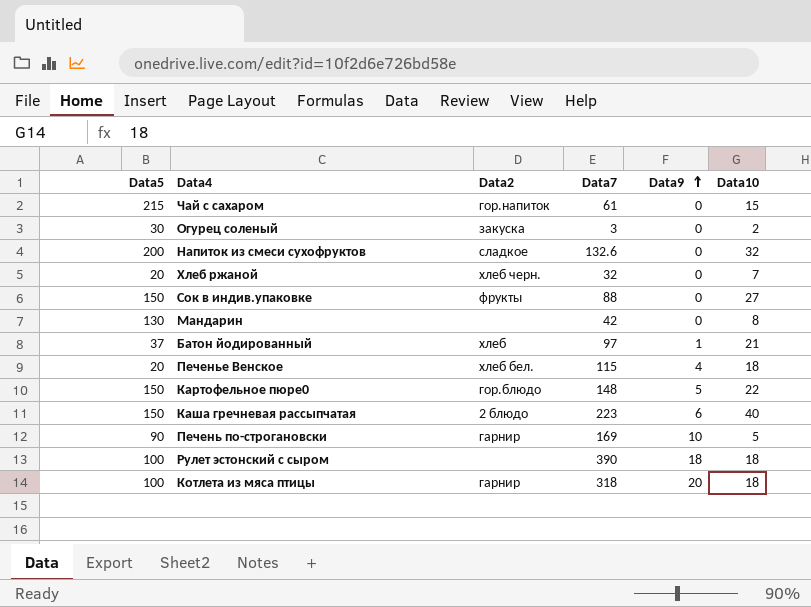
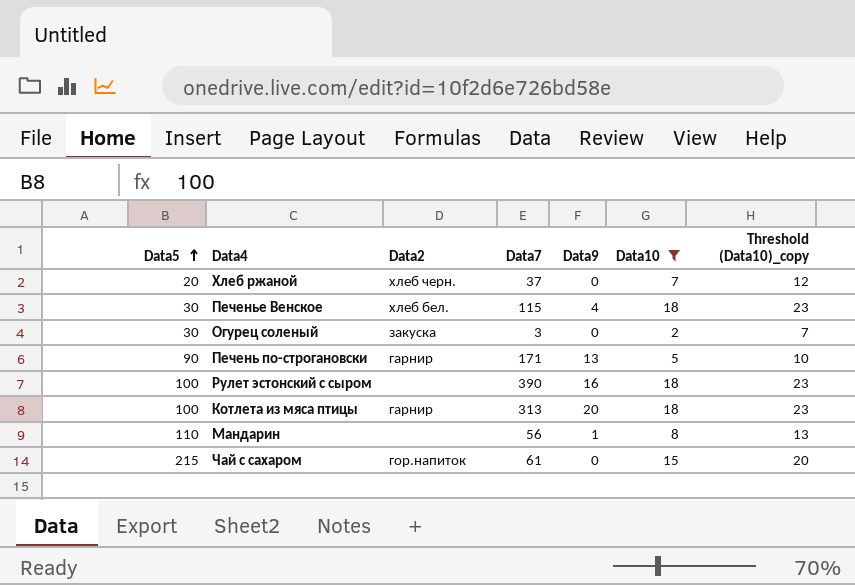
filter: none -> Data10 <= 18
row order: Data9 ascending -> Data5 ascending
column Threshold (Data10)_copy | formula: none -> [Data10] + 5
Хлеб ржаной | Data7: 32 -> 37
Печенье Венское | Data5: 20 -> 30
Печень по-строгановски | Data7: 169 -> 171
Печень по-строгановски | Data9: 10 -> 13
Рулет эстонский с сыром | Data9: 18 -> 16
Котлета из мяса птицы | Data7: 318 -> 313
Мандарин | Data5: 130 -> 110
Мандарин | Data7: 42 -> 56
Мандарин | Data9: 0 -> 1

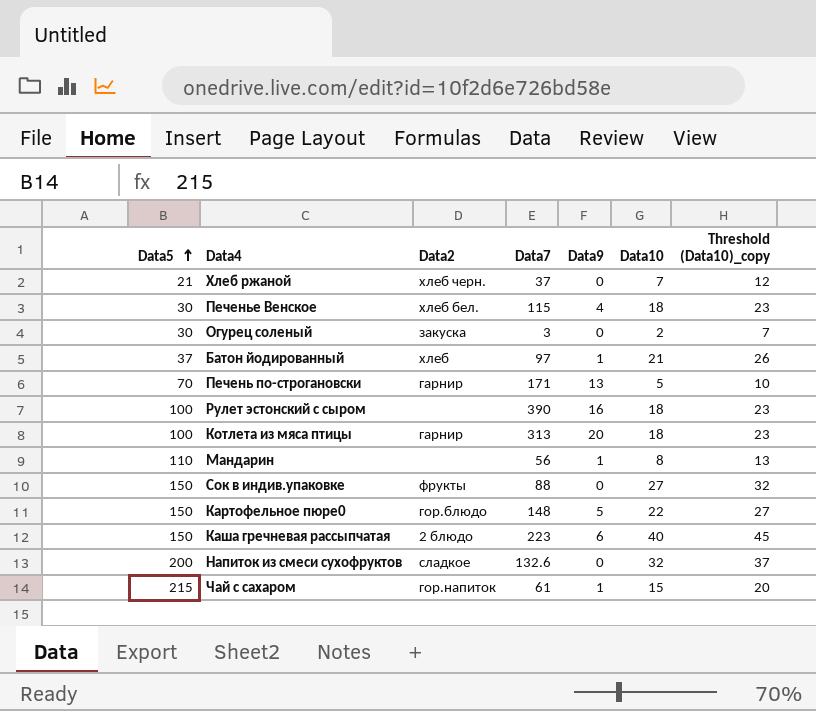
filter: Data10 <= 18 -> none
Хлеб ржаной | Data5: 20 -> 21
Печень по-строгановски | Data5: 90 -> 70
Чай с сахаром | Data9: 0 -> 1

